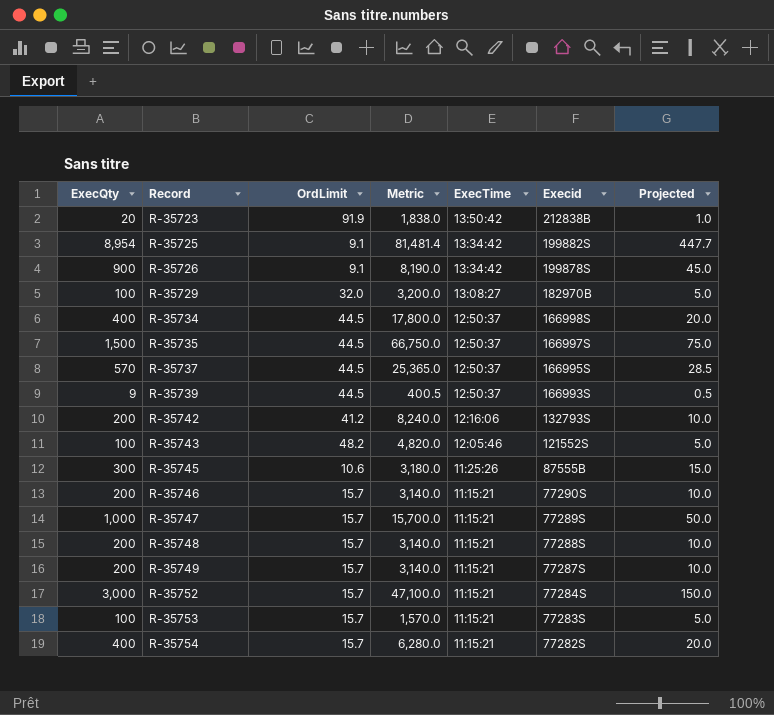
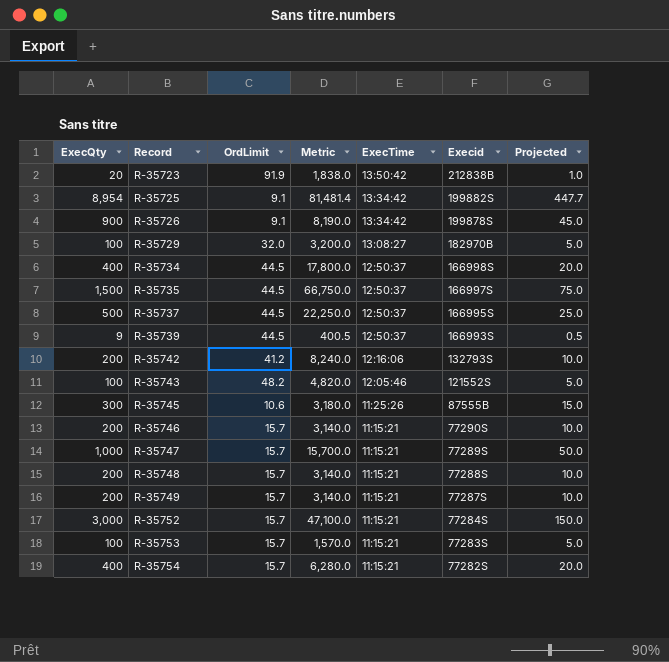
R-35737 | ExecQty: 570 -> 500
R-35737 | Metric: 25,365.0 -> 22,250.0
R-35737 | Projected: 28.5 -> 25.0

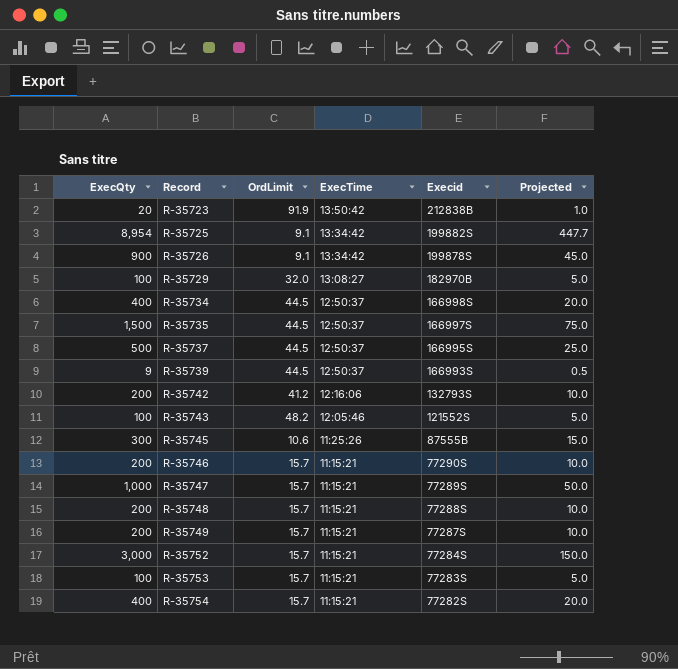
column Metric | formula: [ExecQty] * [OrdLimit] -> none

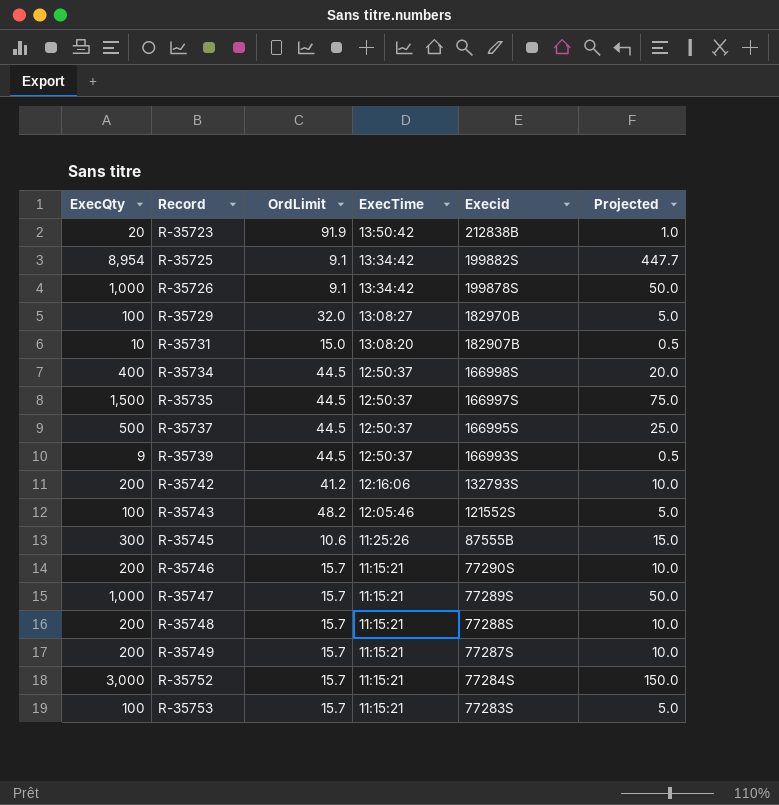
row R-35754: 400 | 15.7 | 11:15:21 | 77282S | 20.0 -> none
R-35726 | ExecQty: 900 -> 1,000
R-35726 | Projected: 45.0 -> 50.0
row R-35731: none -> 10 | 15.0 | 13:08:20 | 182907B | 0.5

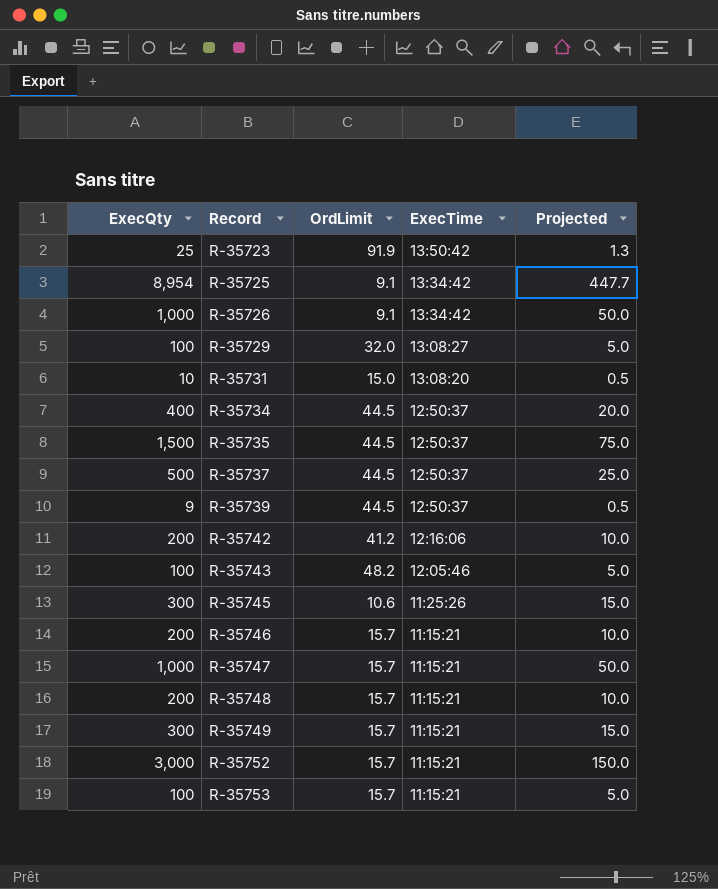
column Execid | position: 5 -> none
R-35723 | ExecQty: 20 -> 25
R-35723 | Projected: 1.0 -> 1.3
R-35749 | ExecQty: 200 -> 300
R-35749 | Projected: 10.0 -> 15.0

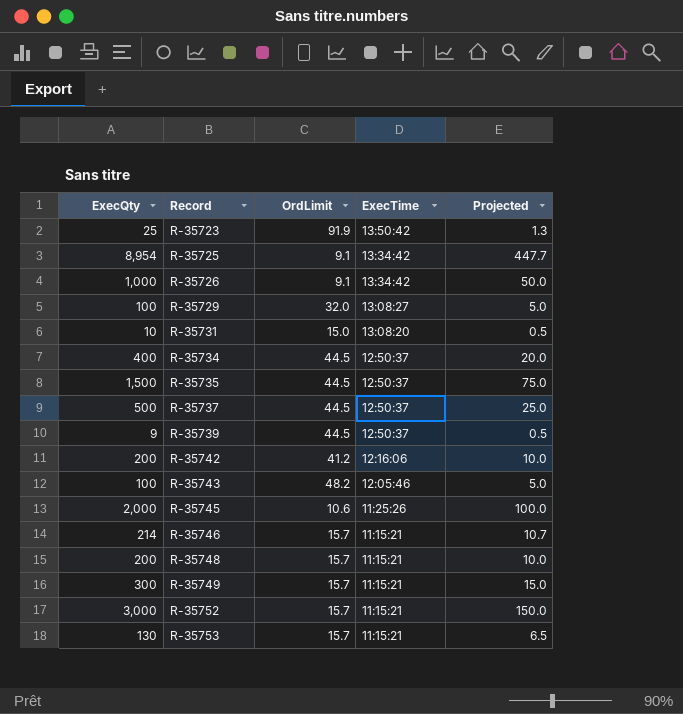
row R-35747: 1,000 | 15.7 | 11:15:21 | 50.0 -> none
R-35745 | ExecQty: 300 -> 2,000
R-35745 | Projected: 15.0 -> 100.0
R-35746 | ExecQty: 200 -> 214
R-35746 | Projected: 10.0 -> 10.7
R-35753 | ExecQty: 100 -> 130
R-35753 | Projected: 5.0 -> 6.5

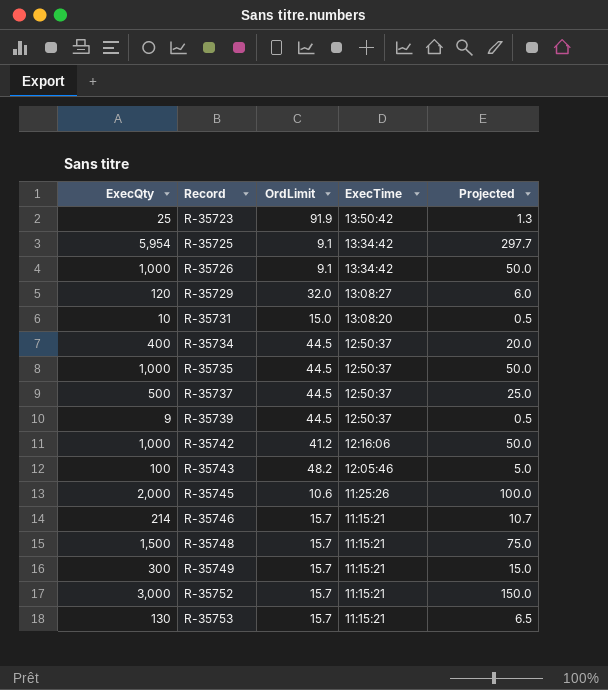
R-35725 | ExecQty: 8,954 -> 5,954
R-35725 | Projected: 447.7 -> 297.7
R-35729 | ExecQty: 100 -> 120
R-35729 | Projected: 5.0 -> 6.0
R-35735 | ExecQty: 1,500 -> 1,000
R-35735 | Projected: 75.0 -> 50.0
R-35742 | ExecQty: 200 -> 1,000
R-35742 | Projected: 10.0 -> 50.0
R-35748 | ExecQty: 200 -> 1,500
R-35748 | Projected: 10.0 -> 75.0

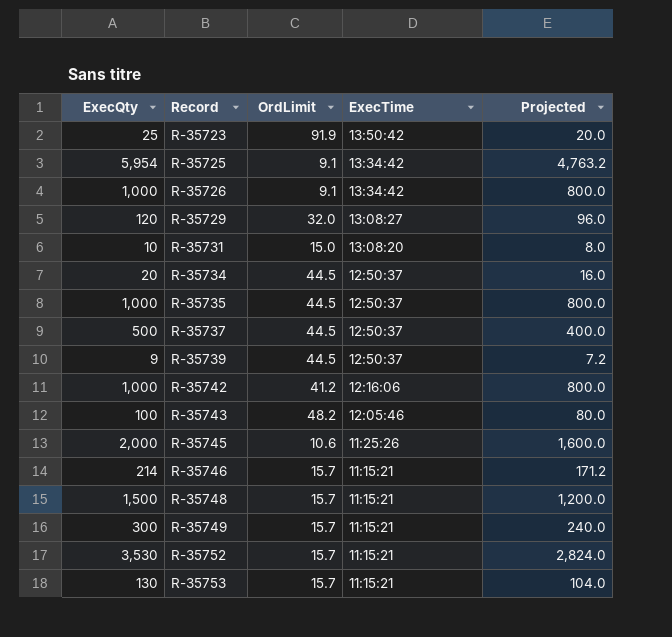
column Projected | formula: [ExecQty] * 0.05 -> [ExecQty] * 0.8
R-35734 | ExecQty: 400 -> 20
R-35752 | ExecQty: 3,000 -> 3,530

